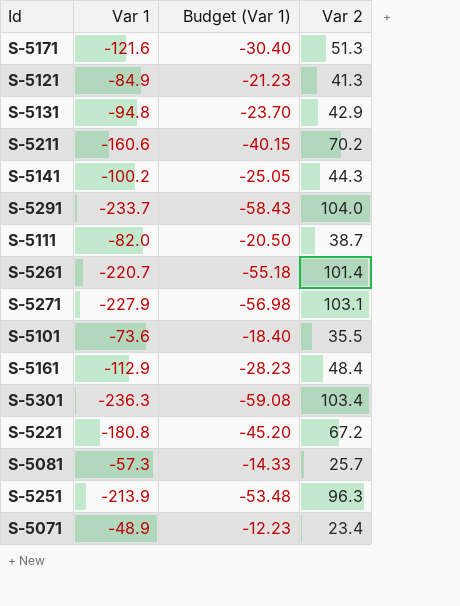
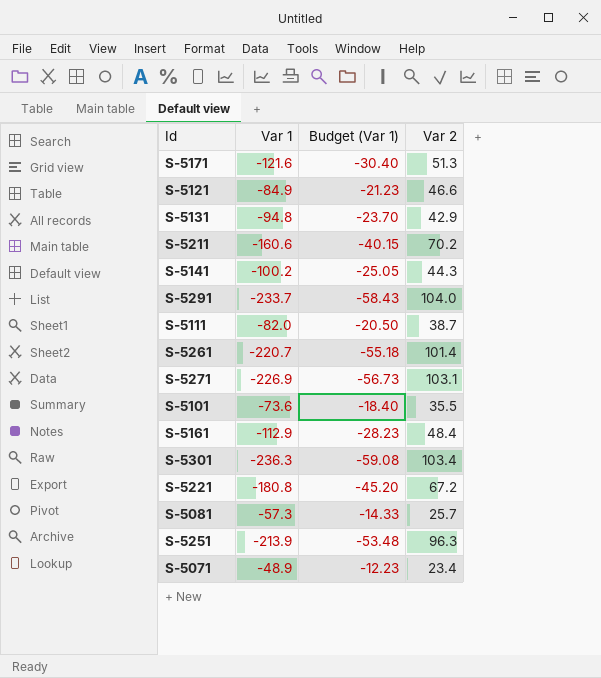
S-5121 | Var 2: 41.3 -> 46.6
S-5271 | Var 1: -227.9 -> -226.9
S-5271 | Budget (Var 1): -56.98 -> -56.73

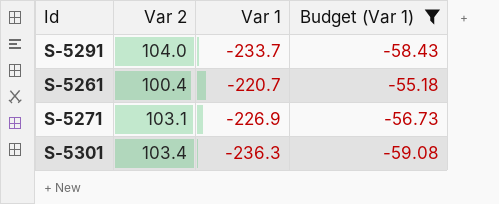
filter: none -> Budget (Var 1) <= -55.18
column Var 2 | position: 4 -> 2
S-5261 | Var 2: 101.4 -> 100.4

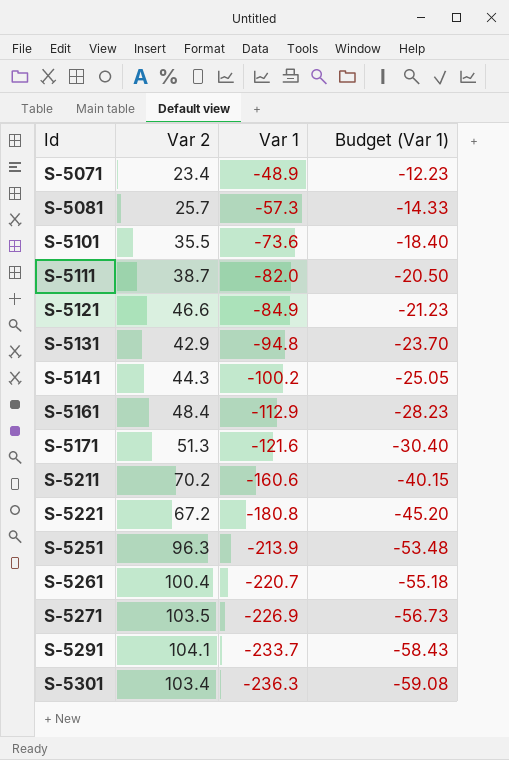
filter: Budget (Var 1) <= -55.18 -> none
row order: none -> Id ascending
S-5271 | Var 2: 103.1 -> 103.5
S-5291 | Var 2: 104.0 -> 104.1

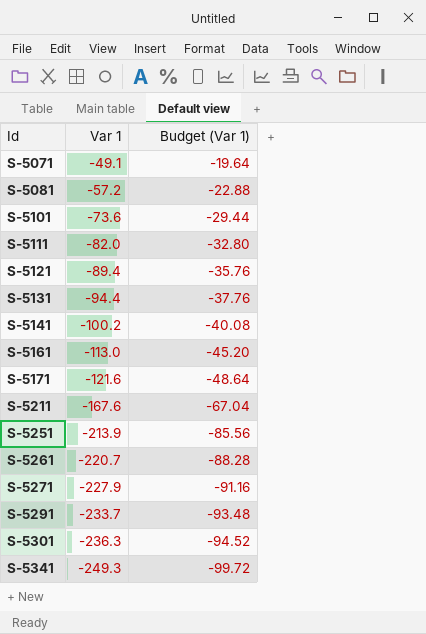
column Var 2 | position: 2 -> none
column Budget (Var 1) | formula: [Var 1] * 0.25 -> [Var 1] * 0.4
row S-5221: 67.2 | -180.8 | -45.20 -> none
S-5071 | Var 1: -48.9 -> -49.1
S-5081 | Var 1: -57.3 -> -57.2
S-5121 | Var 1: -84.9 -> -89.4
S-5131 | Var 1: -94.8 -> -94.4
S-5161 | Var 1: -112.9 -> -113.0
S-5211 | Var 1: -160.6 -> -167.6
S-5271 | Var 1: -226.9 -> -227.9
row S-5341: none -> -249.3 | -99.72

